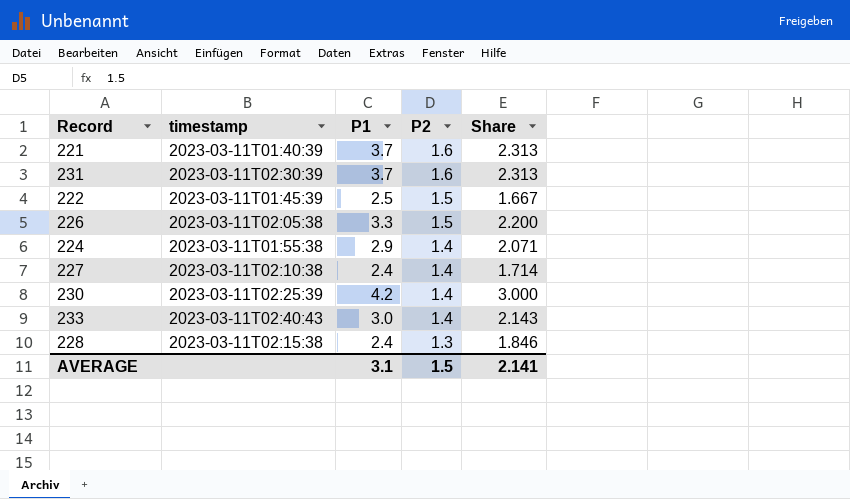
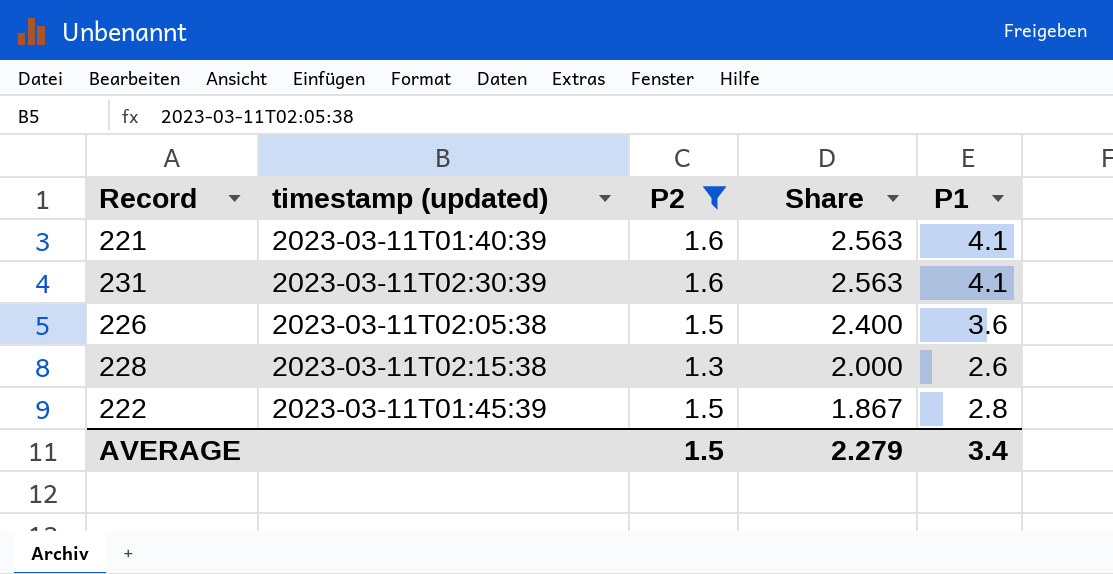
filter: none -> P2 != 1.4
row order: P2 descending -> Share descending
column name: timestamp -> timestamp (updated)
column P1 | position: 3 -> 5
221 | Share: 2.313 -> 2.563
221 | P1: 3.7 -> 4.1
231 | Share: 2.313 -> 2.563
231 | P1: 3.7 -> 4.1
226 | Share: 2.200 -> 2.400
226 | P1: 3.3 -> 3.6
228 | Share: 1.846 -> 2.000
228 | P1: 2.4 -> 2.6
222 | Share: 1.667 -> 1.867
222 | P1: 2.5 -> 2.8
AVERAGE | Share: 2.141 -> 2.279
AVERAGE | P1: 3.1 -> 3.4

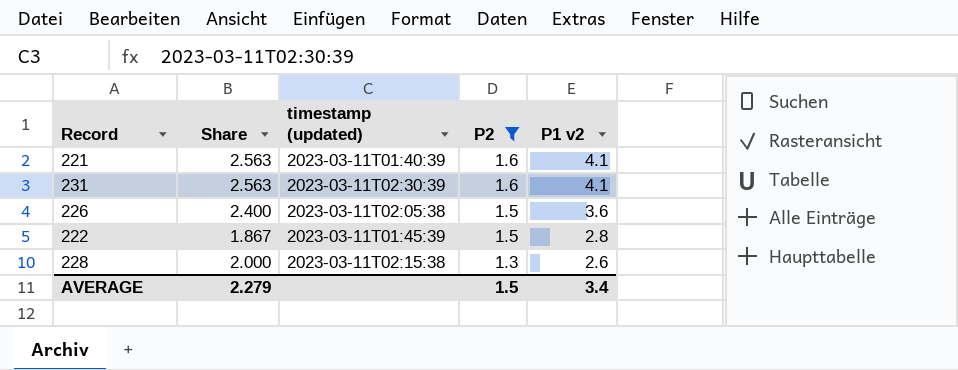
row order: Share descending -> P2 descending
column Share | position: 4 -> 2
column name: P1 -> P1 v2

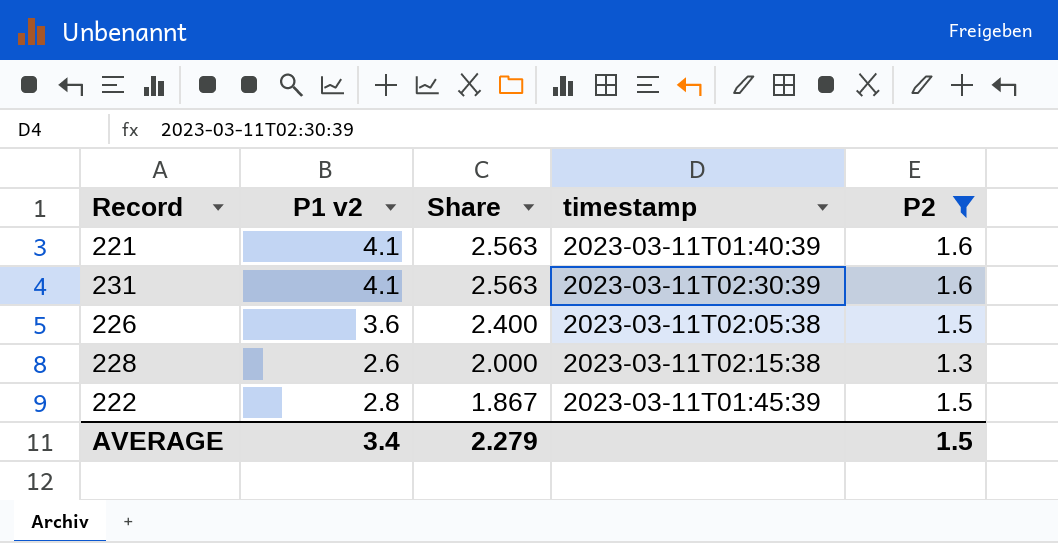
row order: P2 descending -> Share descending
column P1 v2 | position: 5 -> 2
column name: timestamp (updated) -> timestamp

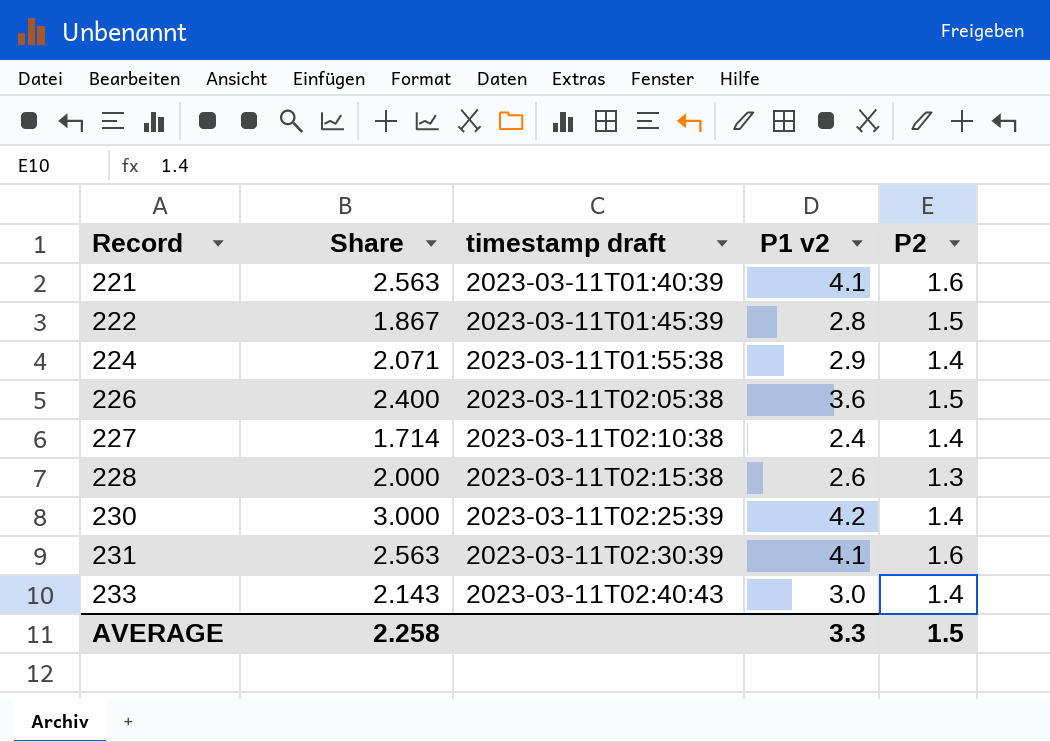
filter: P2 != 1.4 -> none
row order: Share descending -> Record ascending
column name: timestamp -> timestamp draft
column P1 v2 | position: 2 -> 4
AVERAGE | Share: 2.279 -> 2.258
AVERAGE | P1 v2: 3.4 -> 3.3

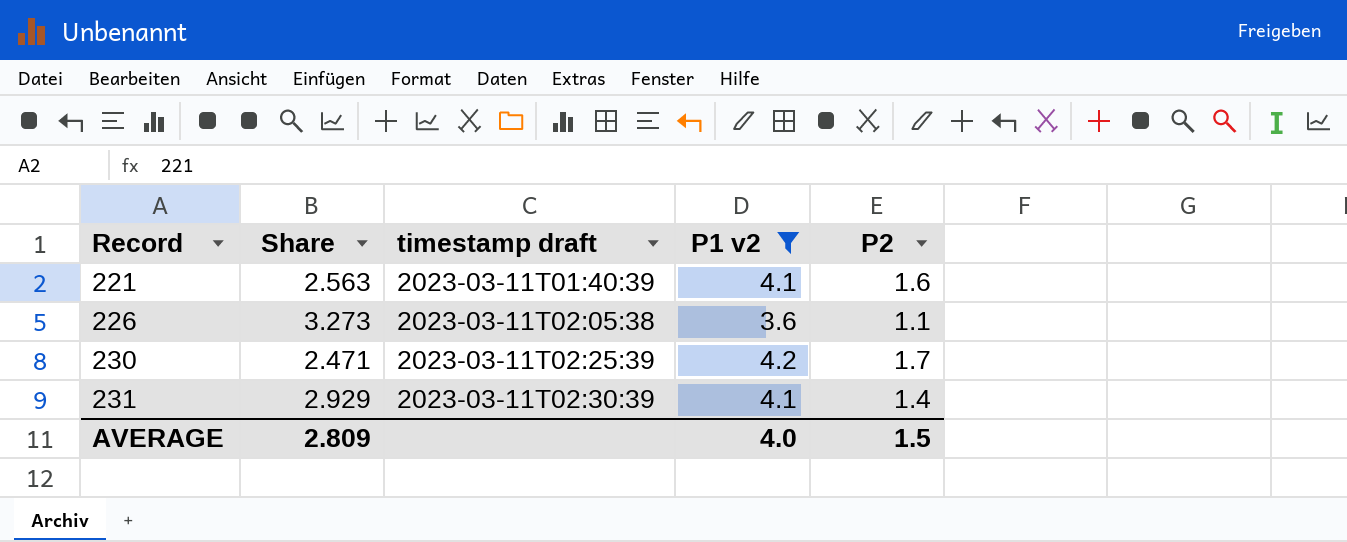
filter: none -> P1 v2 >= 3.6
226 | Share: 2.400 -> 3.273
226 | P2: 1.5 -> 1.1
230 | Share: 3.000 -> 2.471
230 | P2: 1.4 -> 1.7
231 | Share: 2.563 -> 2.929
231 | P2: 1.6 -> 1.4
AVERAGE | Share: 2.258 -> 2.809
AVERAGE | P1 v2: 3.3 -> 4.0

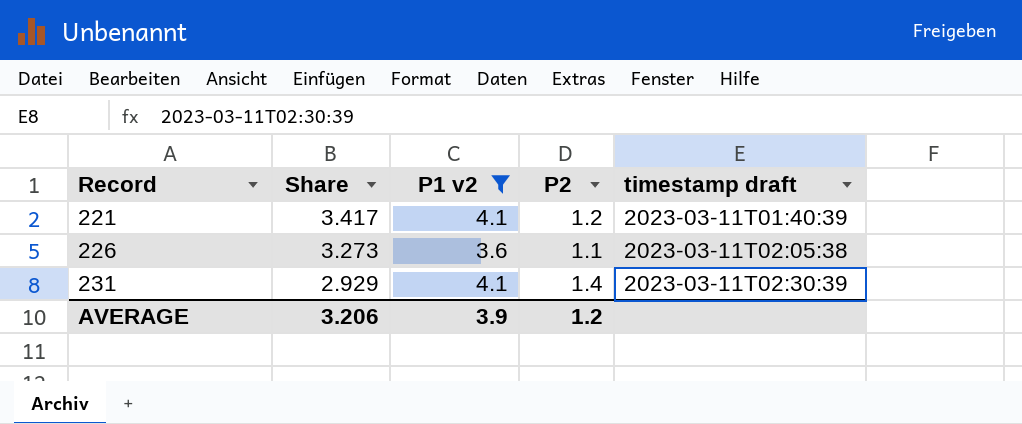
column timestamp draft | position: 3 -> 5
row 230: 2.471 | 2023-03-11T02:25:39 | 4.2 | 1.7 -> none
221 | Share: 2.563 -> 3.417
221 | P2: 1.6 -> 1.2
AVERAGE | Share: 2.809 -> 3.206
AVERAGE | P1 v2: 4.0 -> 3.9
AVERAGE | P2: 1.5 -> 1.2

